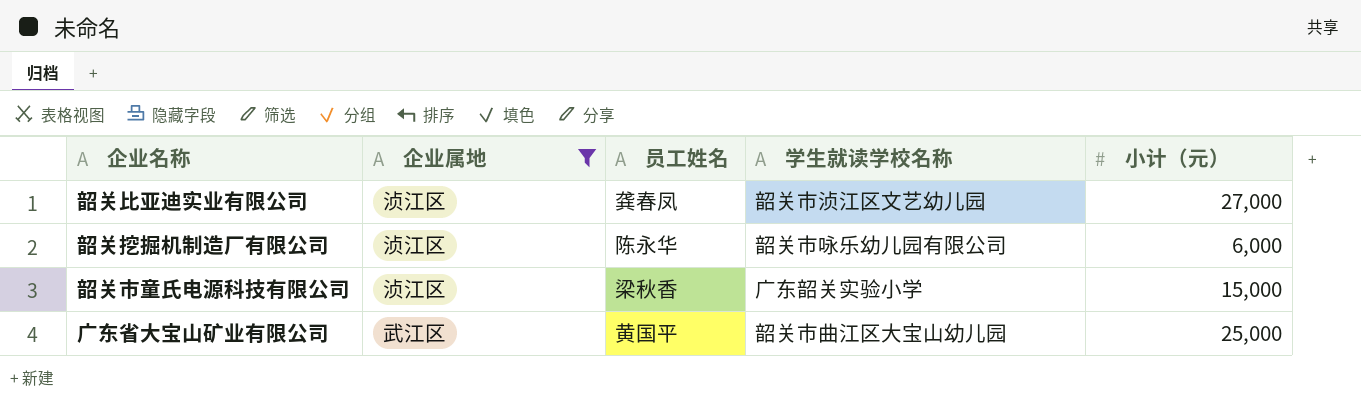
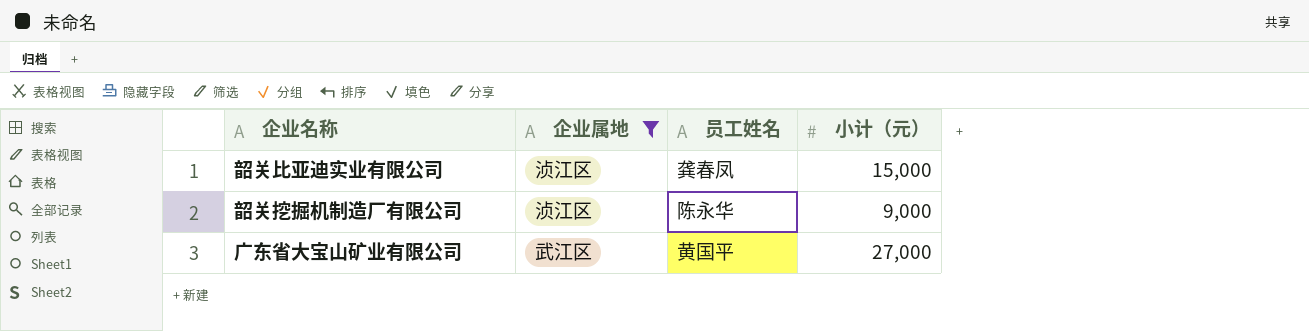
column 学生就读学校名称 | position: 4 -> none
row 韶关市童氏电源科技有限公司: 浈江区 | 梁秋香 | 广东韶关实验小学 | 15,000 -> none
韶关比亚迪实业有限公司 | 小计（元）: 27,000 -> 15,000
韶关挖掘机制造厂有限公司 | 小计（元）: 6,000 -> 9,000
广东省大宝山矿业有限公司 | 小计（元）: 25,000 -> 27,000

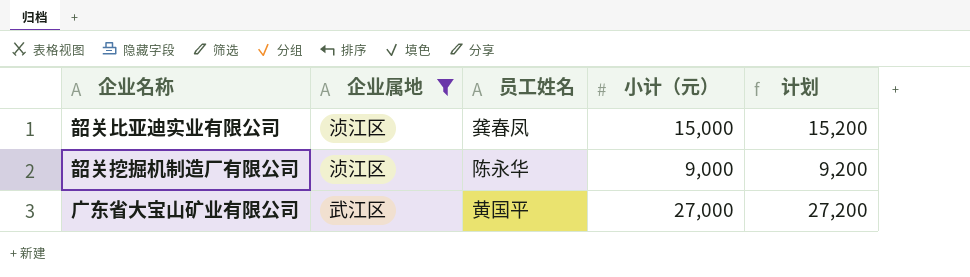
column 计划 | formula: none -> [小计（元）] + 200

